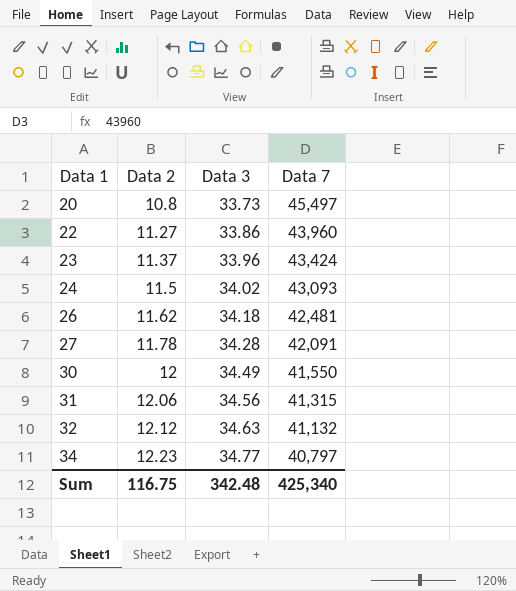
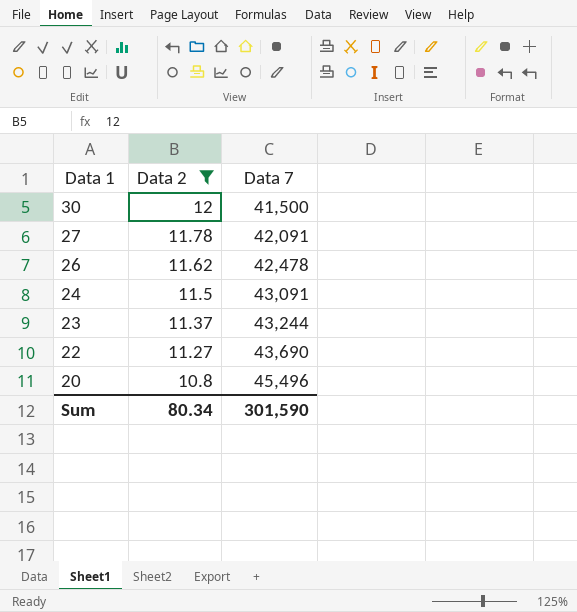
filter: none -> Data 2 <= 12
row order: Data 1 ascending -> Data 1 descending
column Data 3 | position: 3 -> none
30 | Data 7: 41,550 -> 41,500
26 | Data 7: 42,481 -> 42,478
24 | Data 7: 43,093 -> 43,091
23 | Data 7: 43,424 -> 43,244
22 | Data 7: 43,960 -> 43,690
20 | Data 7: 45,497 -> 45,496
Sum | Data 2: 116.75 -> 80.34
Sum | Data 7: 425,340 -> 301,590

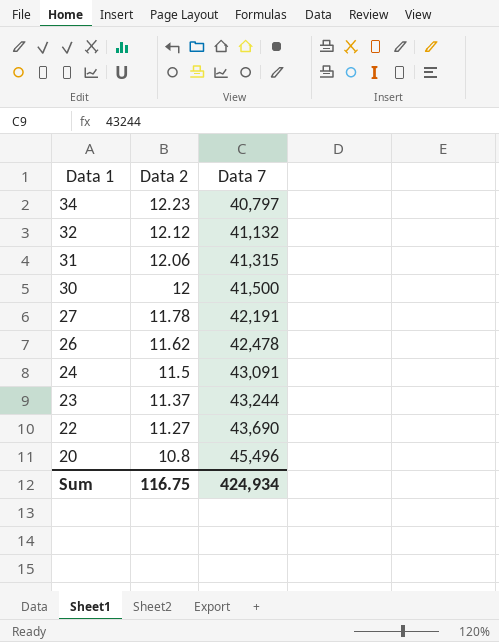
filter: Data 2 <= 12 -> none
27 | Data 7: 42,091 -> 42,191
Sum | Data 2: 80.34 -> 116.75
Sum | Data 7: 301,590 -> 424,934

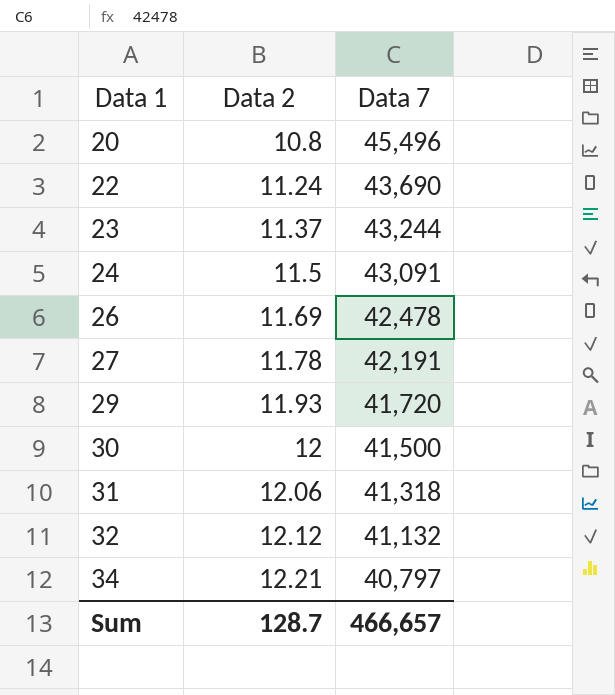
row order: Data 1 descending -> Data 1 ascending
22 | Data 2: 11.27 -> 11.24
26 | Data 2: 11.62 -> 11.69
row 29: none -> 11.93 | 41,720
31 | Data 7: 41,315 -> 41,318
34 | Data 2: 12.23 -> 12.21
Sum | Data 2: 116.75 -> 128.7
Sum | Data 7: 424,934 -> 466,657

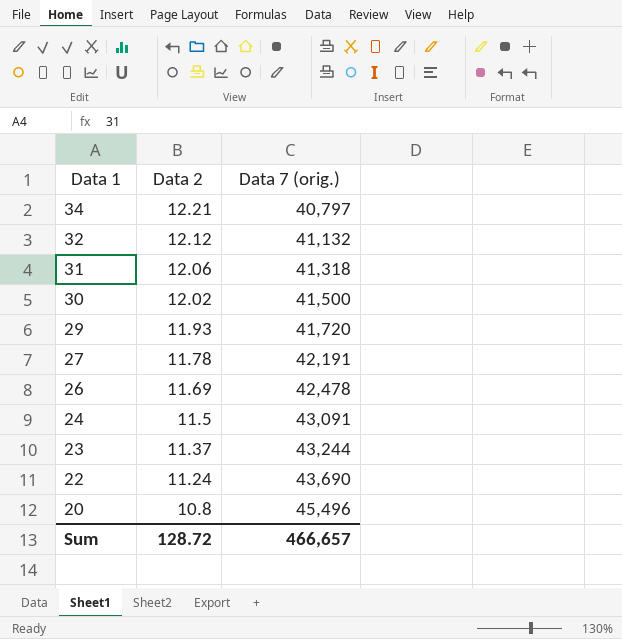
row order: Data 1 ascending -> Data 1 descending
column name: Data 7 -> Data 7 (orig.)
30 | Data 2: 12 -> 12.02
Sum | Data 2: 128.7 -> 128.72

